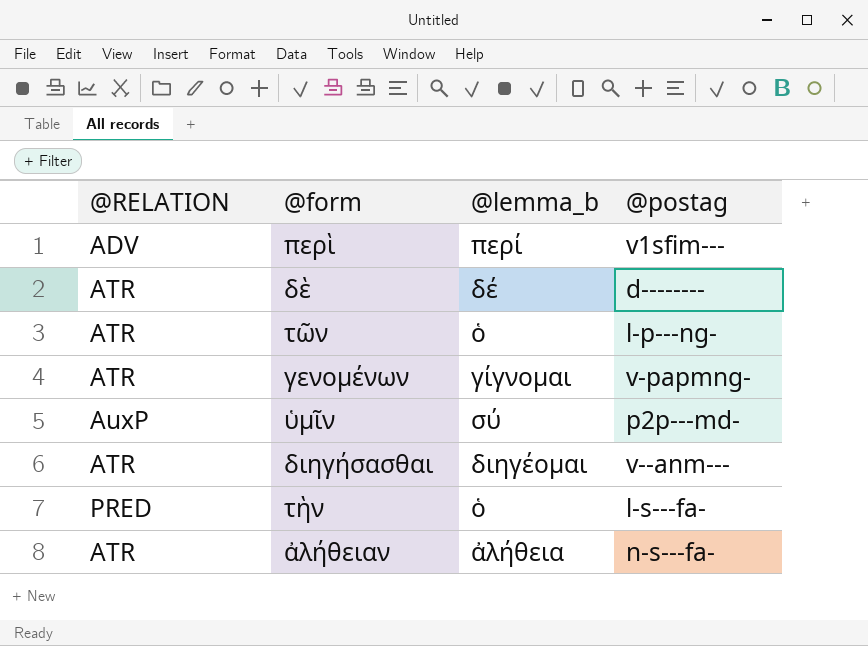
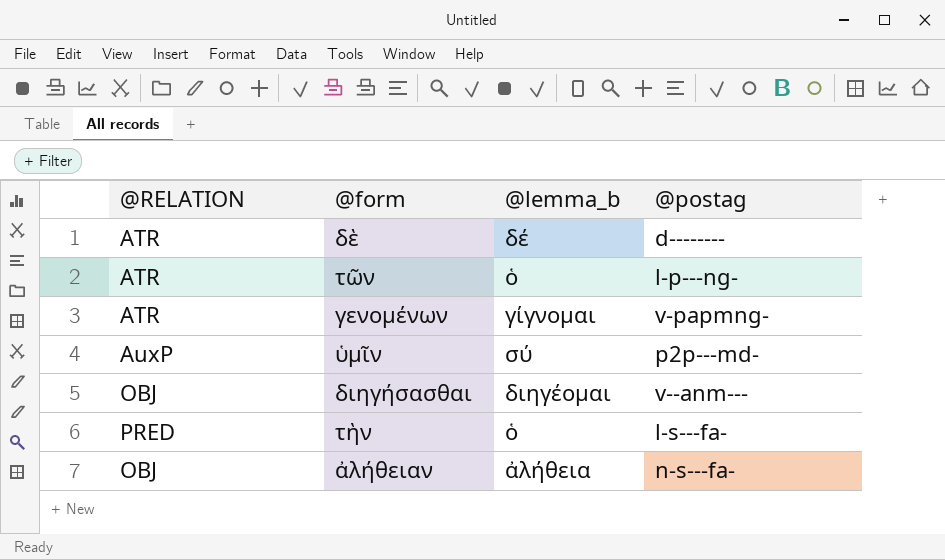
row περὶ: ADV | περί | v1sfim--- -> none
διηγήσασθαι | @RELATION: ATR -> OBJ
ἀλήθειαν | @RELATION: ATR -> OBJ

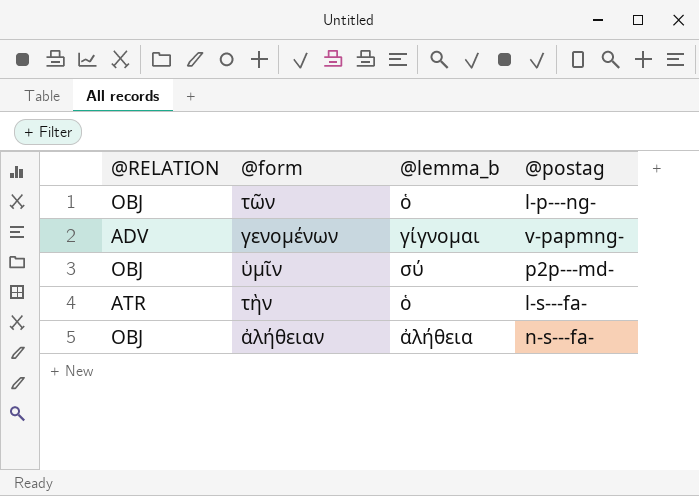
row δὲ: ATR | δέ | d-------- -> none
row διηγήσασθαι: OBJ | διηγέομαι | v--anm--- -> none
τῶν | @RELATION: ATR -> OBJ
γενομένων | @RELATION: ATR -> ADV
ὑμῖν | @RELATION: AuxP -> OBJ
τὴν | @RELATION: PRED -> ATR

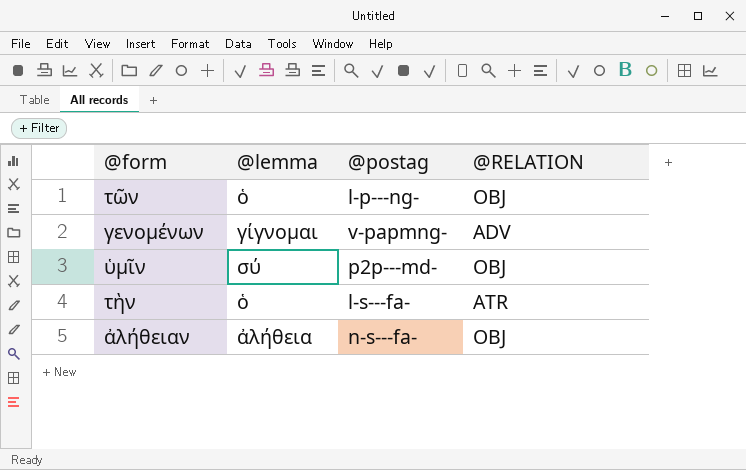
column name: @lemma_b -> @lemma
column @RELATION | position: 1 -> 4

